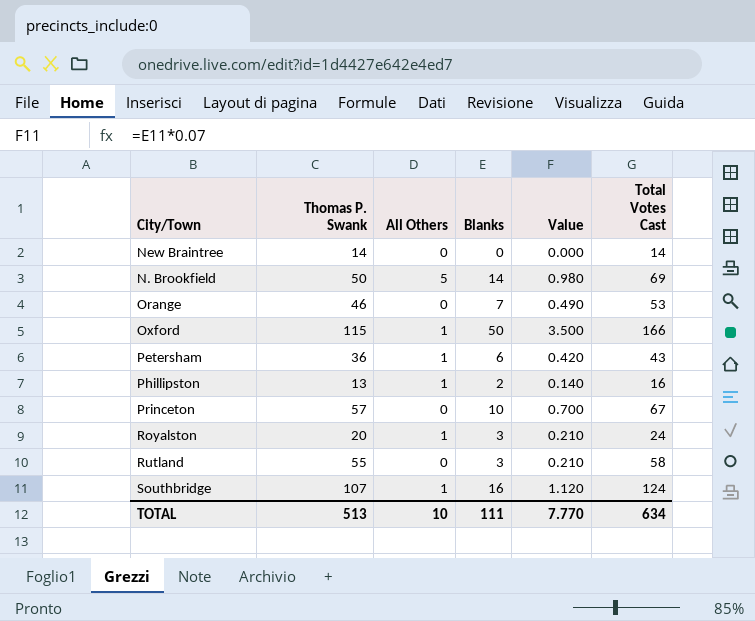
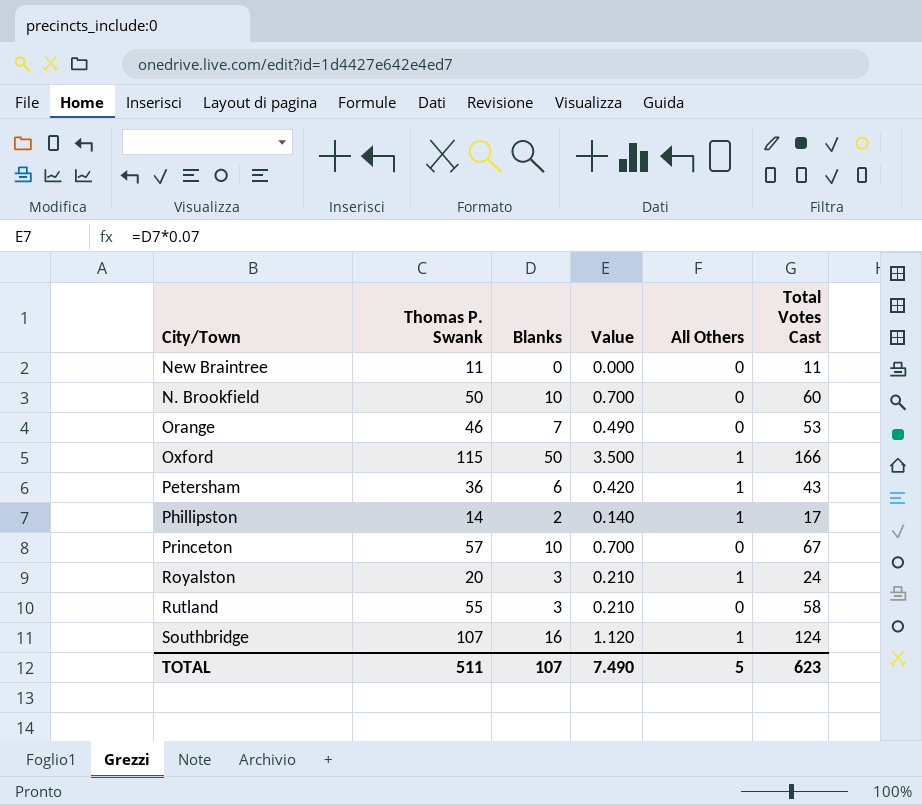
column All Others | position: 3 -> 5
New Braintree | Thomas P. Swank: 14 -> 11
New Braintree | Total Votes Cast: 14 -> 11
N. Brookfield | Blanks: 14 -> 10
N. Brookfield | Value: 0.980 -> 0.700
N. Brookfield | All Others: 5 -> 0
N. Brookfield | Total Votes Cast: 69 -> 60
Phillipston | Thomas P. Swank: 13 -> 14
Phillipston | Total Votes Cast: 16 -> 17
TOTAL | Thomas P. Swank: 513 -> 511
TOTAL | Blanks: 111 -> 107
TOTAL | Value: 7.770 -> 7.490
TOTAL | All Others: 10 -> 5
TOTAL | Total Votes Cast: 634 -> 623

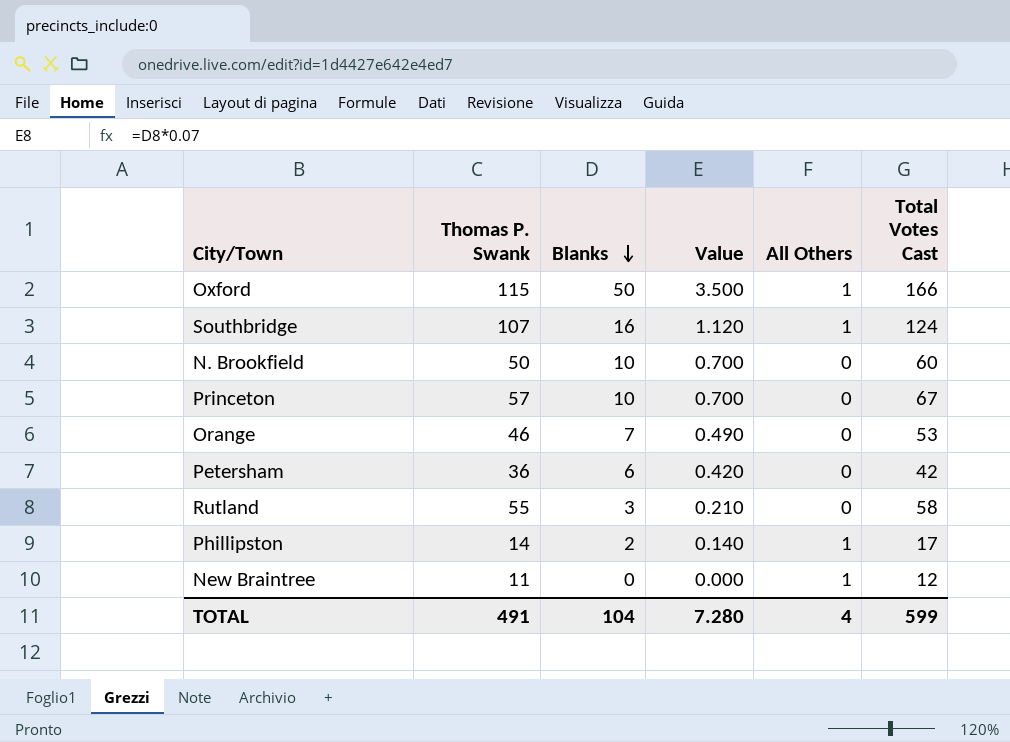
row order: none -> Blanks descending
row Royalston: 20 | 3 | 0.210 | 1 | 24 -> none
Petersham | All Others: 1 -> 0
Petersham | Total Votes Cast: 43 -> 42
New Braintree | All Others: 0 -> 1
New Braintree | Total Votes Cast: 11 -> 12
TOTAL | Thomas P. Swank: 511 -> 491
TOTAL | Blanks: 107 -> 104
TOTAL | Value: 7.490 -> 7.280
TOTAL | All Others: 5 -> 4
TOTAL | Total Votes Cast: 623 -> 599

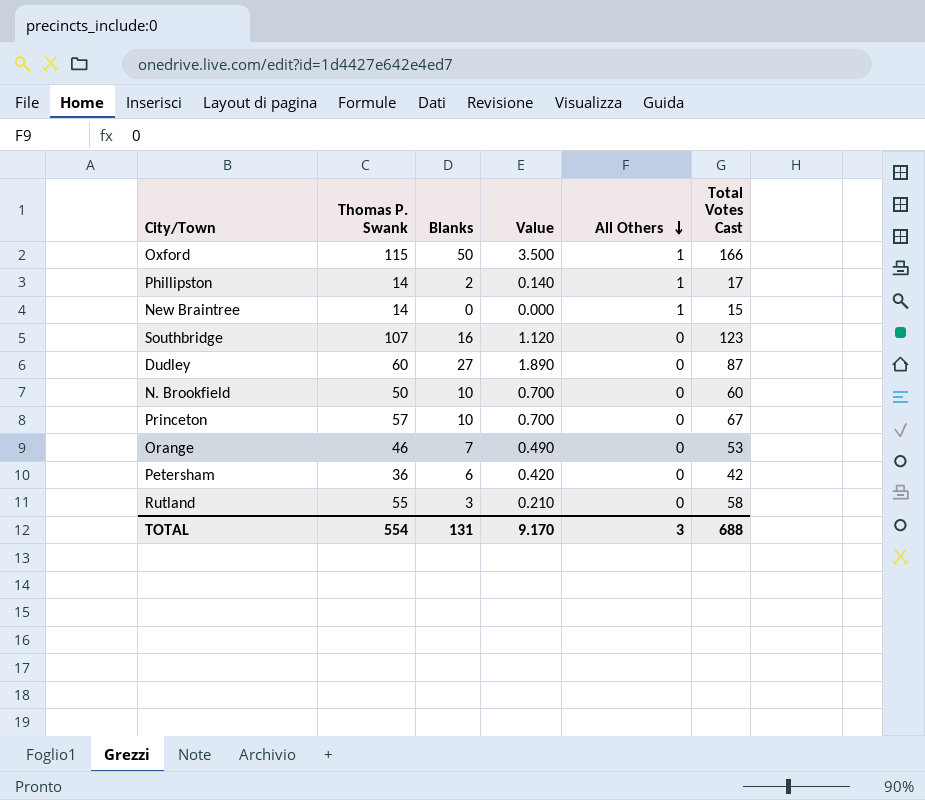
row order: Blanks descending -> All Others descending
New Braintree | Thomas P. Swank: 11 -> 14
New Braintree | Total Votes Cast: 12 -> 15
Southbridge | All Others: 1 -> 0
Southbridge | Total Votes Cast: 124 -> 123
row Dudley: none -> 60 | 27 | 1.890 | 0 | 87
TOTAL | Thomas P. Swank: 491 -> 554
TOTAL | Blanks: 104 -> 131
TOTAL | Value: 7.280 -> 9.170
TOTAL | All Others: 4 -> 3
TOTAL | Total Votes Cast: 599 -> 688

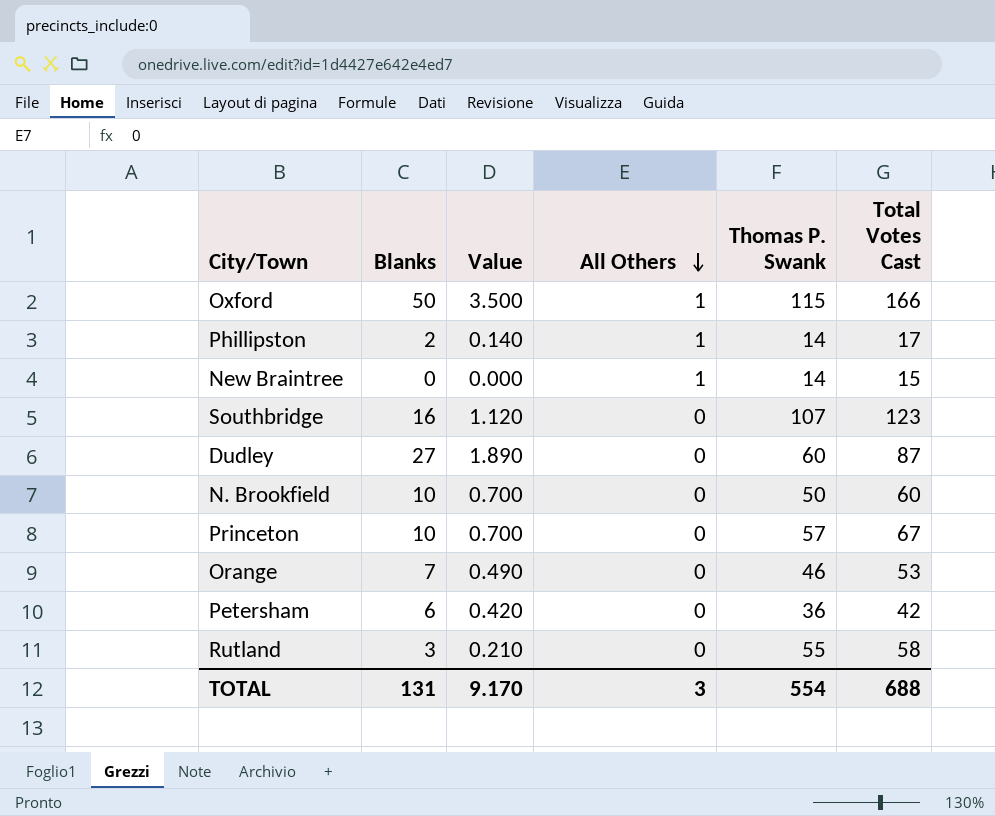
column Thomas P. Swank | position: 2 -> 5

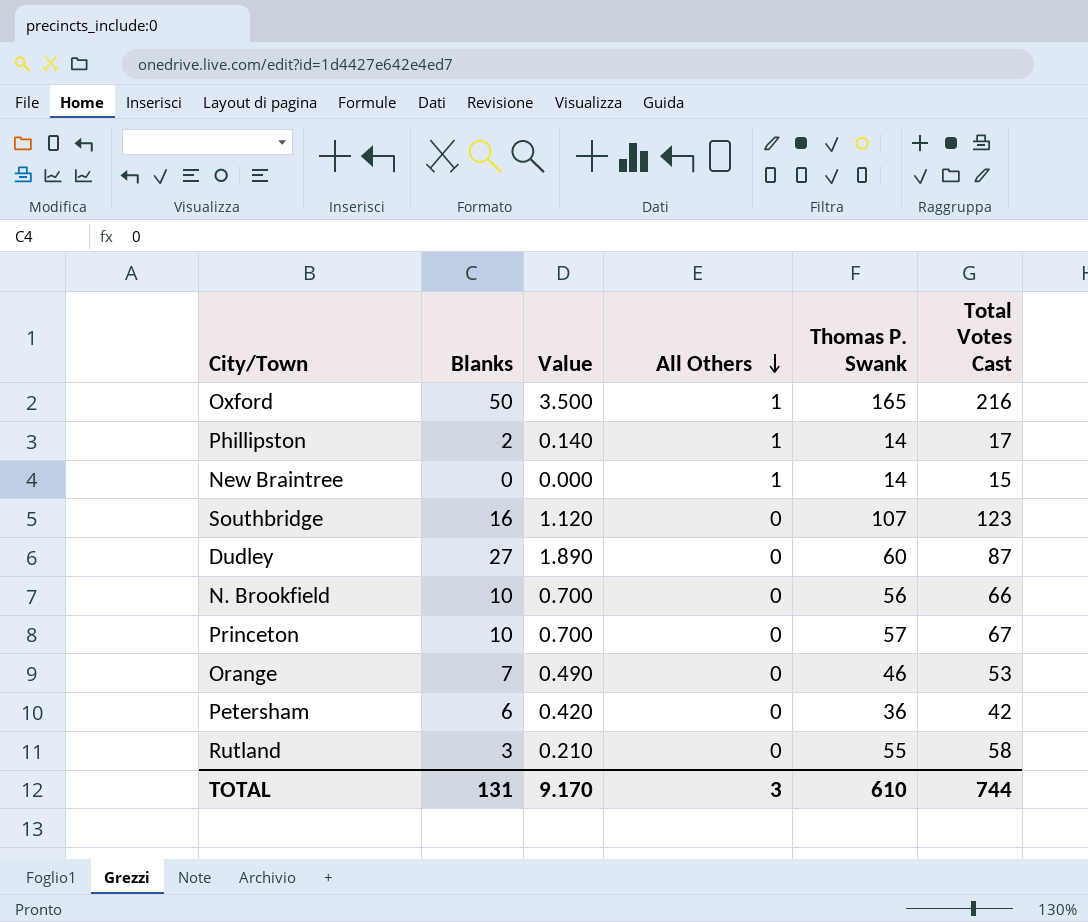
Oxford | Thomas P. Swank: 115 -> 165
Oxford | Total Votes Cast: 166 -> 216
N. Brookfield | Thomas P. Swank: 50 -> 56
N. Brookfield | Total Votes Cast: 60 -> 66
TOTAL | Thomas P. Swank: 554 -> 610
TOTAL | Total Votes Cast: 688 -> 744

